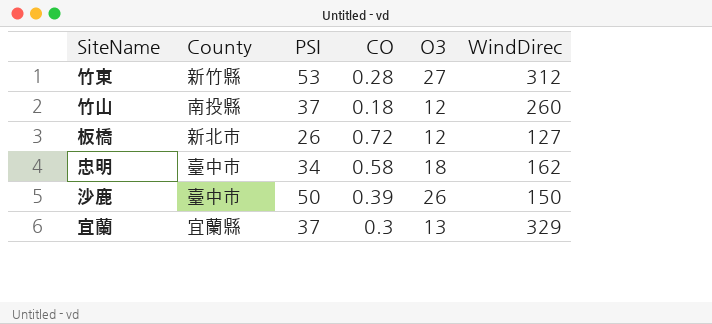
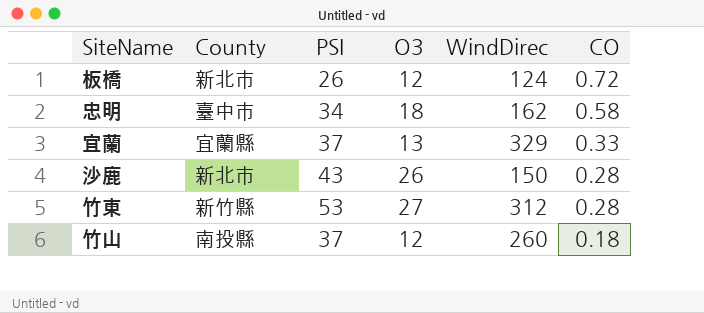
row order: none -> CO descending
column CO | position: 4 -> 6
板橋 | WindDirec: 127 -> 124
宜蘭 | CO: 0.3 -> 0.33
沙鹿 | County: 臺中市 -> 新北市
沙鹿 | PSI: 50 -> 43
沙鹿 | CO: 0.39 -> 0.28

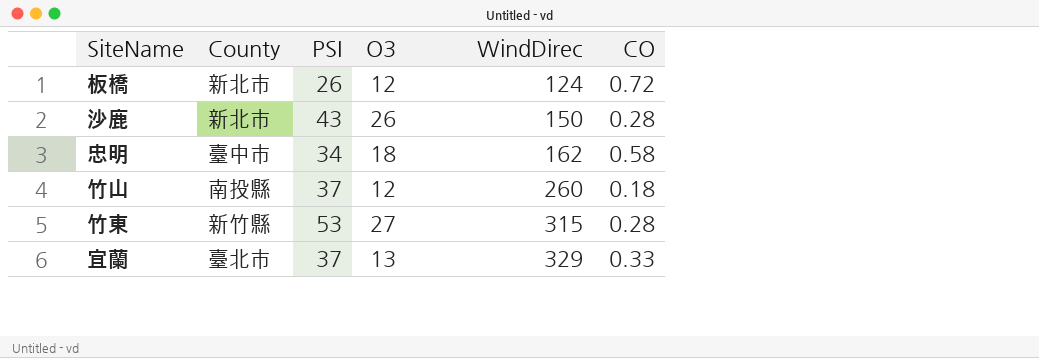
row order: CO descending -> WindDirec ascending
竹東 | WindDirec: 312 -> 315
宜蘭 | County: 宜蘭縣 -> 臺北市

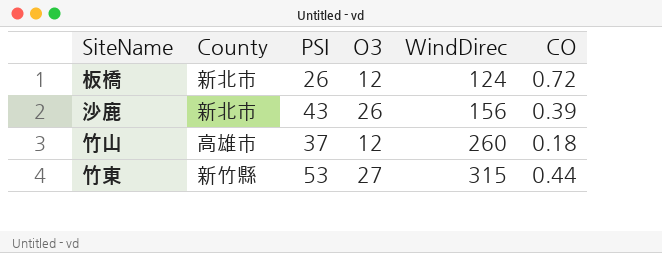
row 忠明: 臺中市 | 34 | 18 | 162 | 0.58 -> none
row 宜蘭: 臺北市 | 37 | 13 | 329 | 0.33 -> none
沙鹿 | WindDirec: 150 -> 156
沙鹿 | CO: 0.28 -> 0.39
竹山 | County: 南投縣 -> 高雄市
竹東 | CO: 0.28 -> 0.44

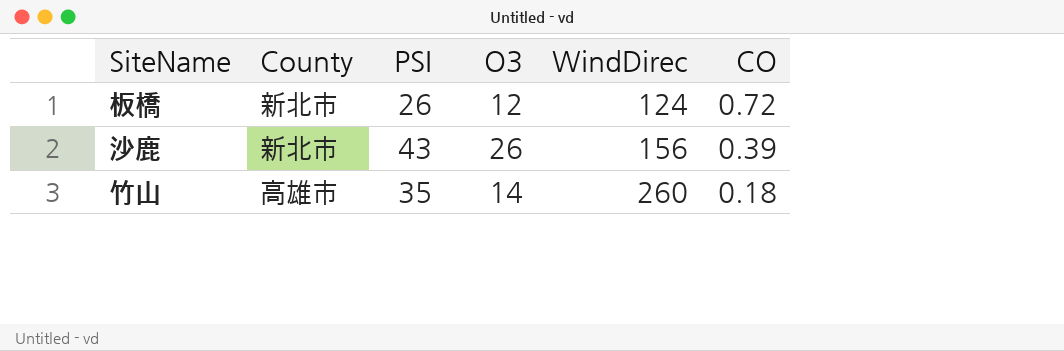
row 竹東: 新竹縣 | 53 | 27 | 315 | 0.44 -> none
竹山 | PSI: 37 -> 35
竹山 | O3: 12 -> 14

